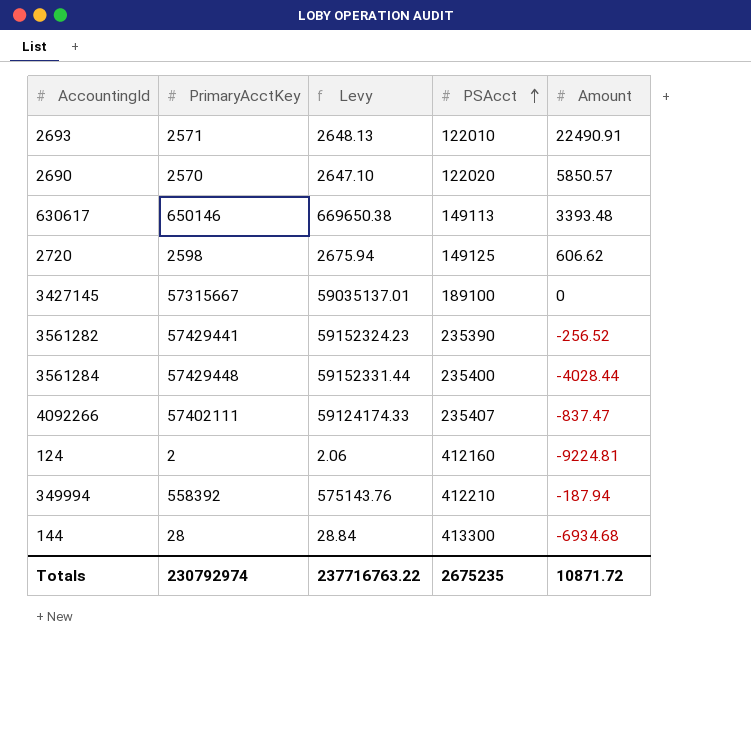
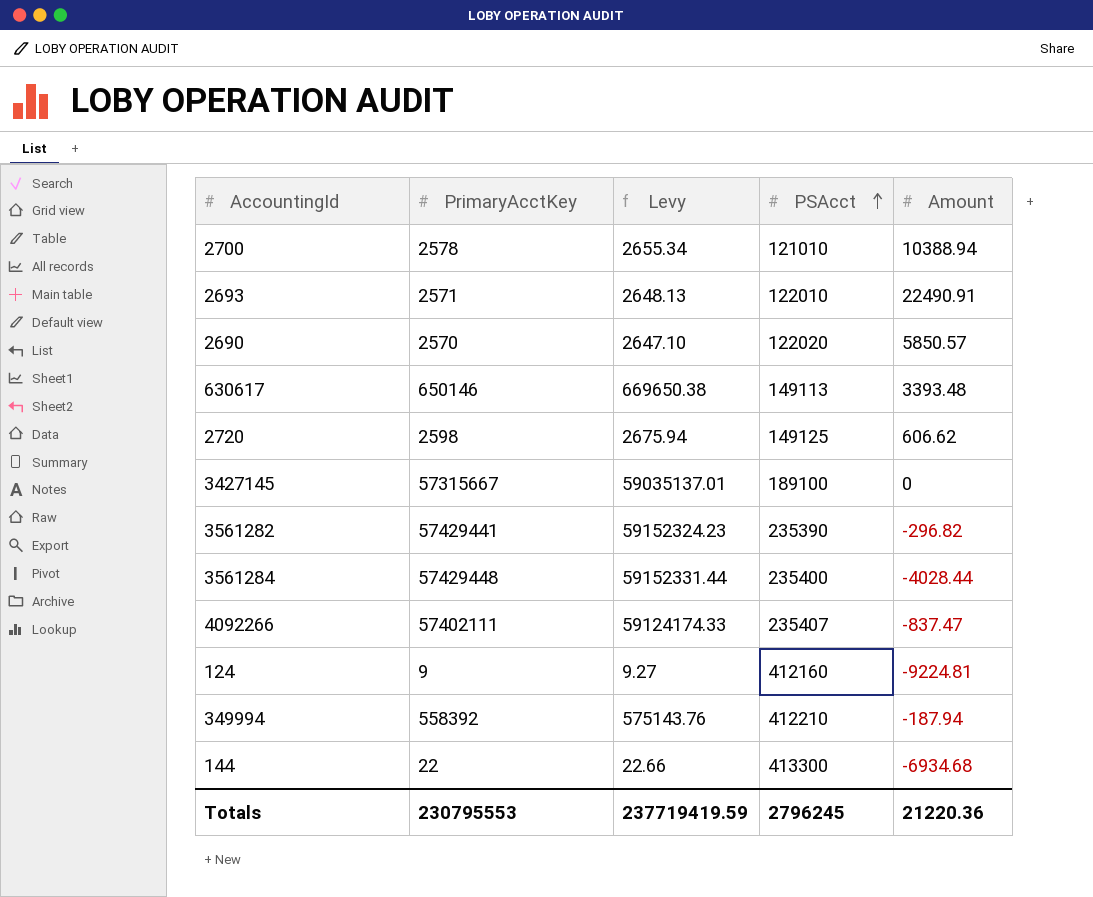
row 2700: none -> 2578 | 2655.34 | 121010 | 10388.94
3561282 | Amount: -256.52 -> -296.82
124 | PrimaryAcctKey: 2 -> 9
124 | Levy: 2.06 -> 9.27
144 | PrimaryAcctKey: 28 -> 22
144 | Levy: 28.84 -> 22.66
Totals | PrimaryAcctKey: 230792974 -> 230795553
Totals | Levy: 237716763.22 -> 237719419.59
Totals | PSAcct: 2675235 -> 2796245
Totals | Amount: 10871.72 -> 21220.36

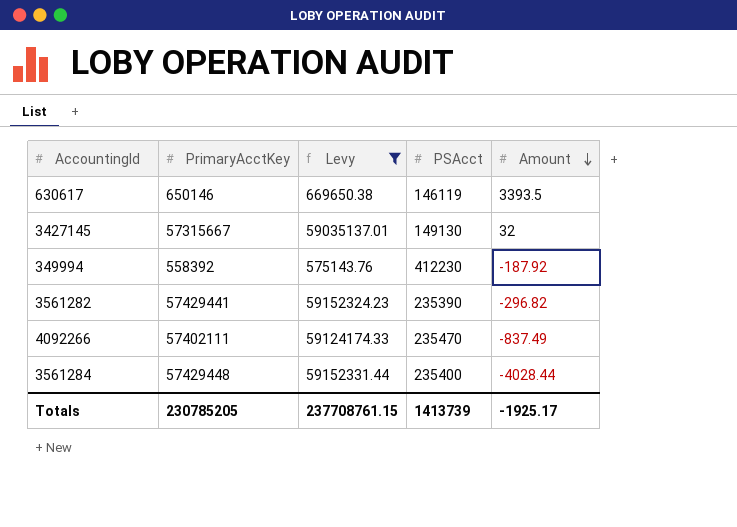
filter: none -> Levy >= 575143.76
row order: PSAcct ascending -> Amount descending
630617 | PSAcct: 149113 -> 146119
630617 | Amount: 3393.48 -> 3393.5
3427145 | PSAcct: 189100 -> 149130
3427145 | Amount: 0 -> 32
349994 | PSAcct: 412210 -> 412230
349994 | Amount: -187.94 -> -187.92
4092266 | PSAcct: 235407 -> 235470
4092266 | Amount: -837.47 -> -837.49
Totals | PrimaryAcctKey: 230795553 -> 230785205
Totals | Levy: 237719419.59 -> 237708761.15
Totals | PSAcct: 2796245 -> 1413739
Totals | Amount: 21220.36 -> -1925.17

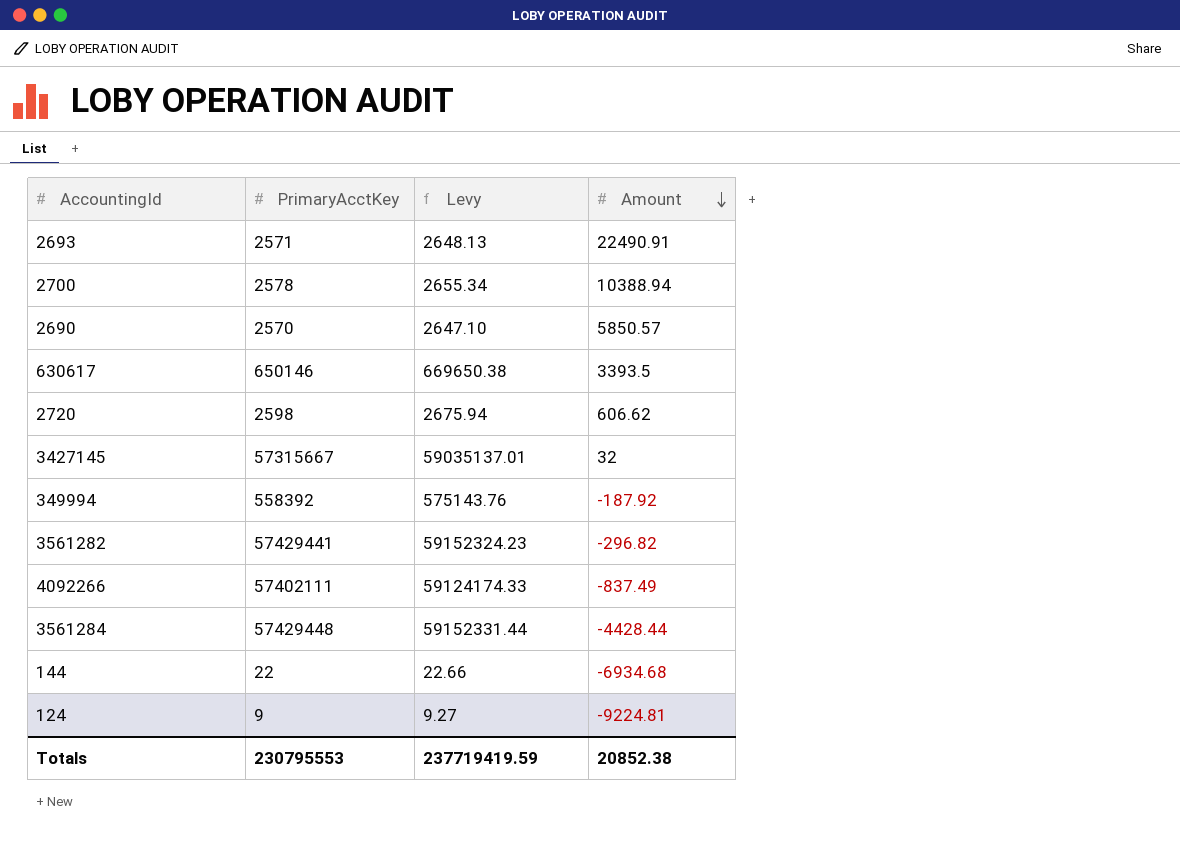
filter: Levy >= 575143.76 -> none
column PSAcct | position: 4 -> none
3561284 | Amount: -4028.44 -> -4428.44
Totals | PrimaryAcctKey: 230785205 -> 230795553
Totals | Levy: 237708761.15 -> 237719419.59
Totals | Amount: -1925.17 -> 20852.38

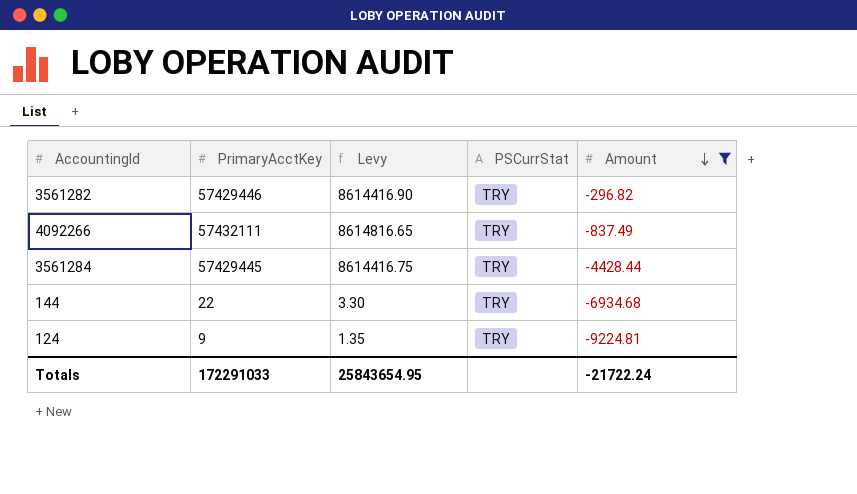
filter: none -> Amount <= -296.82
column Levy | formula: [PrimaryAcctKey] * 1.03 -> [PrimaryAcctKey] * 0.15
column PSCurrStat | position: none -> 4
3561282 | PrimaryAcctKey: 57429441 -> 57429446
4092266 | PrimaryAcctKey: 57402111 -> 57432111
3561284 | PrimaryAcctKey: 57429448 -> 57429445
Totals | PrimaryAcctKey: 230795553 -> 172291033
Totals | Levy: 237719419.59 -> 25843654.95
Totals | Amount: 20852.38 -> -21722.24

